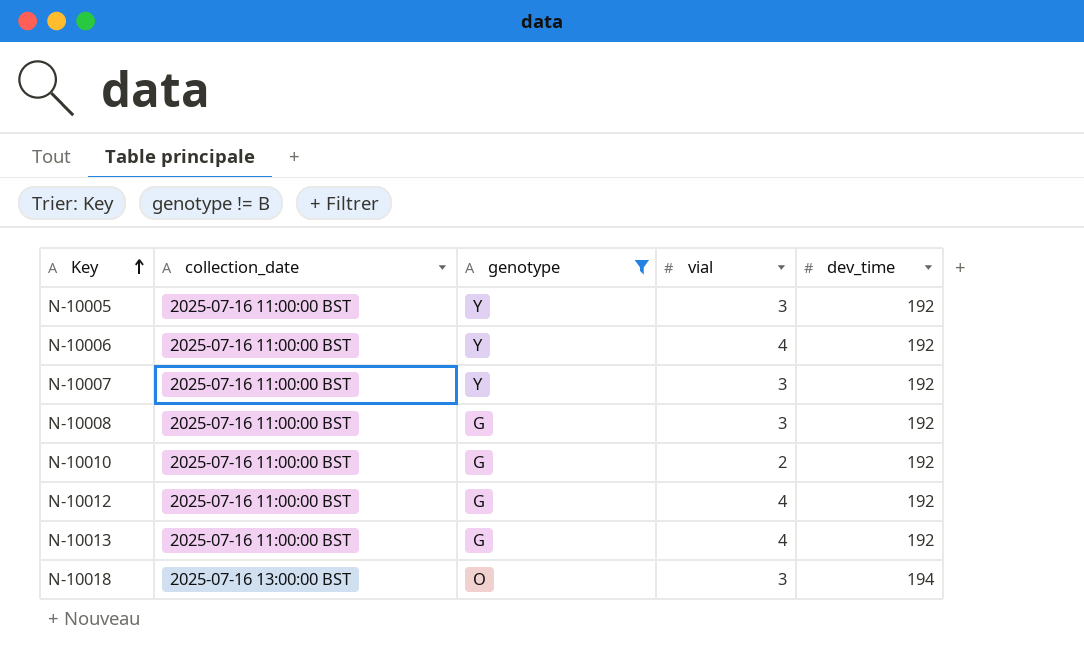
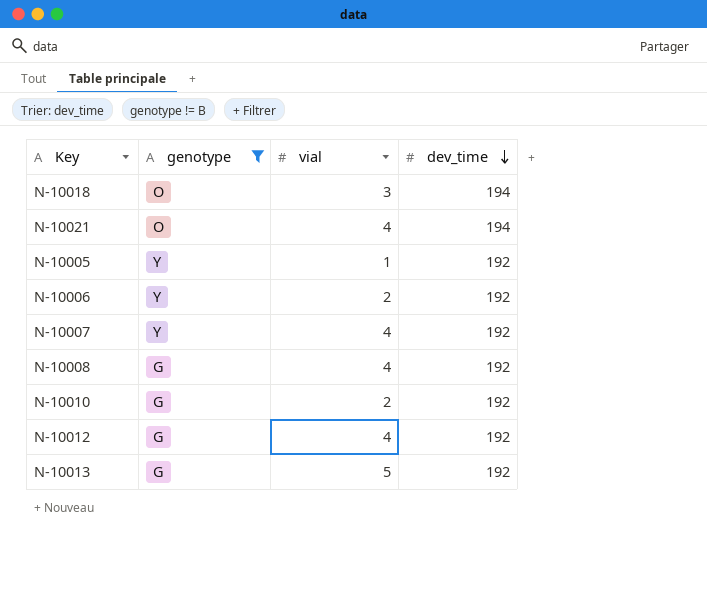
row order: Key ascending -> dev_time descending
column collection_date | position: 2 -> none
row N-10021: none -> O | 4 | 194
N-10005 | vial: 3 -> 1
N-10006 | vial: 4 -> 2
N-10007 | vial: 3 -> 4
N-10008 | vial: 3 -> 4
N-10013 | vial: 4 -> 5

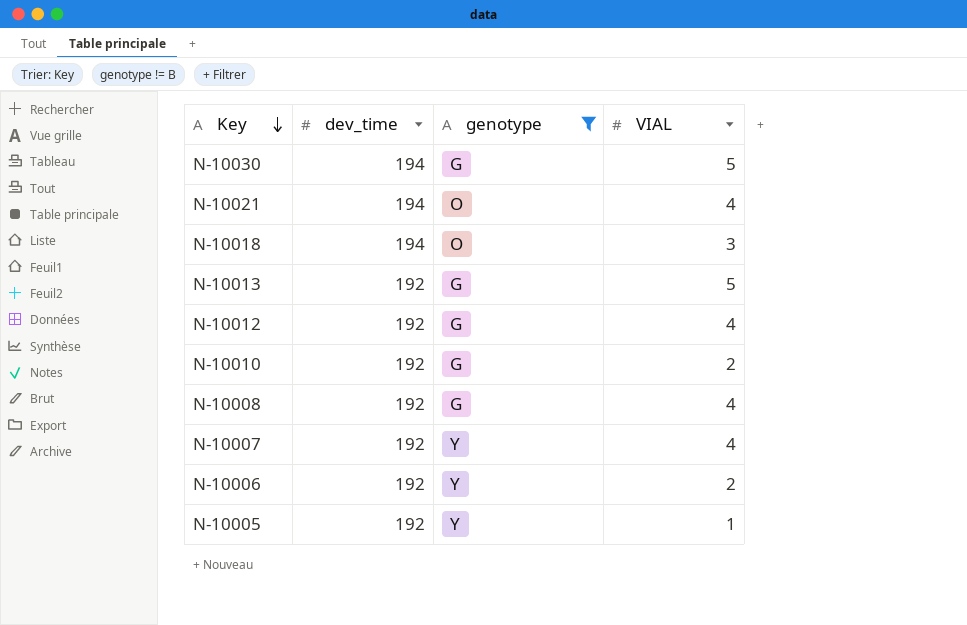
row order: dev_time descending -> Key descending
column dev_time | position: 4 -> 2
column name: vial -> VIAL
row N-10030: none -> 194 | G | 5

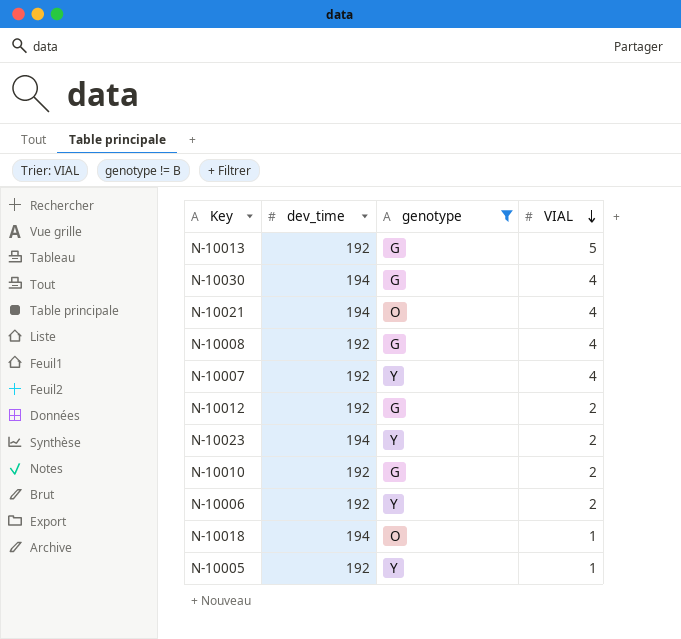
row order: Key descending -> VIAL descending
N-10030 | VIAL: 5 -> 4
N-10012 | VIAL: 4 -> 2
row N-10023: none -> 194 | Y | 2
N-10018 | VIAL: 3 -> 1

